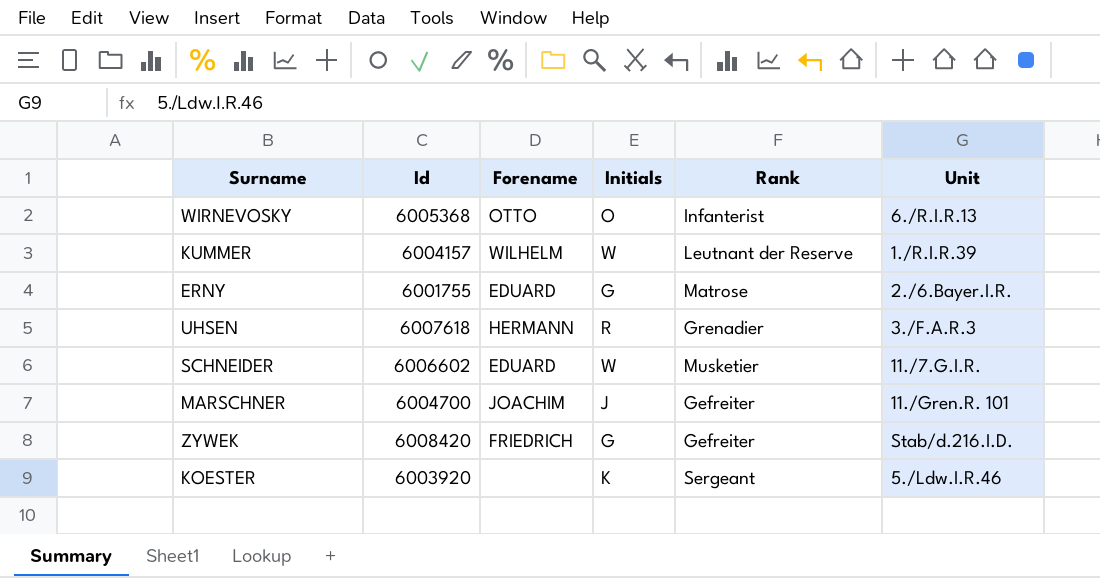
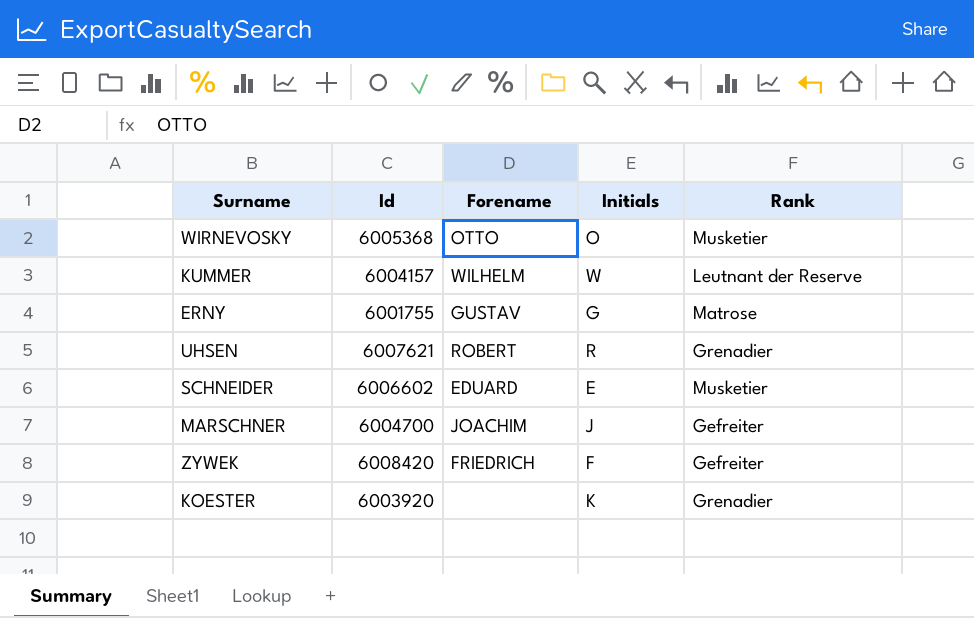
column Unit | position: 6 -> none
WIRNEVOSKY | Rank: Infanterist -> Musketier
ERNY | Forename: EDUARD -> GUSTAV
UHSEN | Id: 6007618 -> 6007621
UHSEN | Forename: HERMANN -> ROBERT
SCHNEIDER | Initials: W -> E
ZYWEK | Initials: G -> F
KOESTER | Rank: Sergeant -> Grenadier

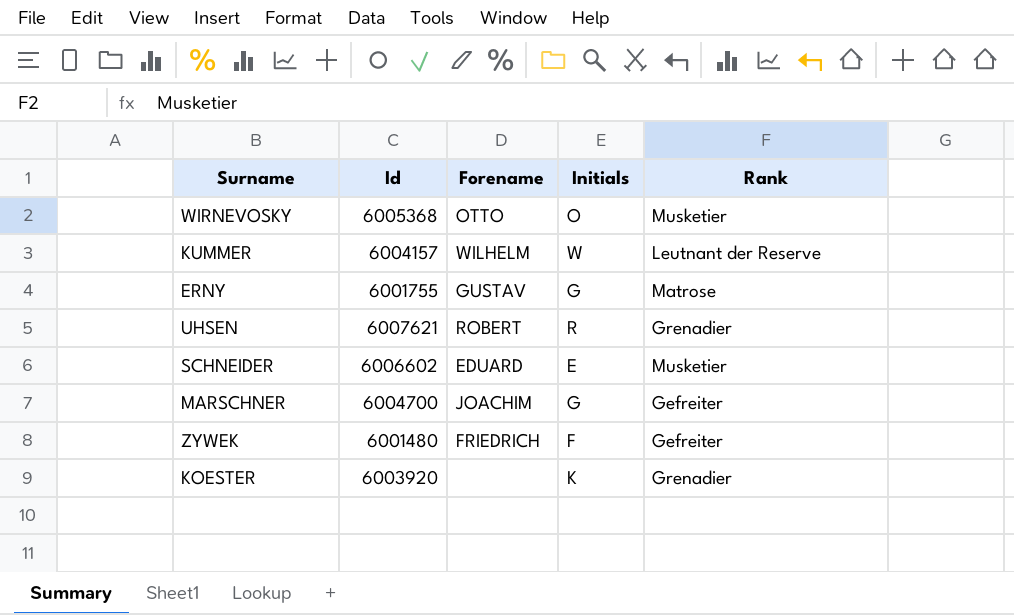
MARSCHNER | Initials: J -> G
ZYWEK | Id: 6008420 -> 6001480

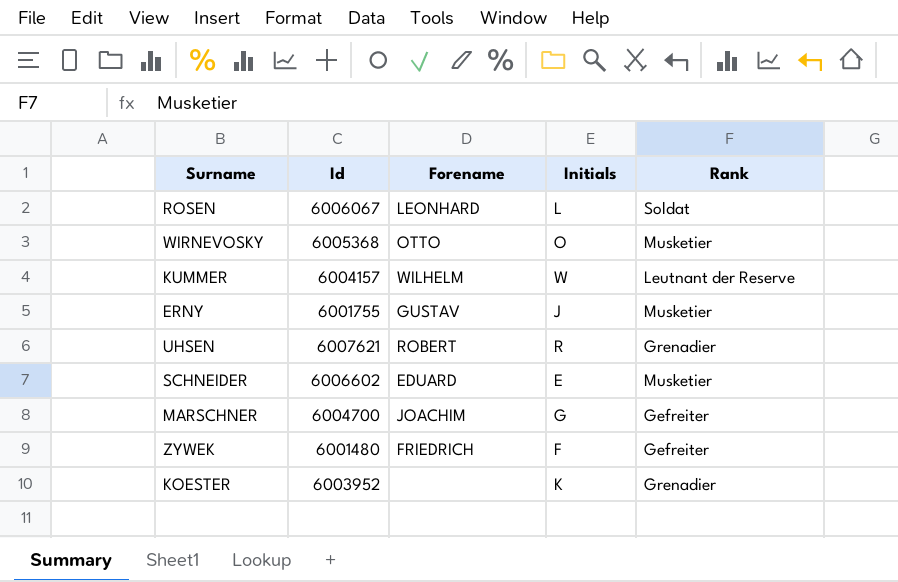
row ROSEN: none -> 6006067 | LEONHARD | L | Soldat
ERNY | Initials: G -> J
ERNY | Rank: Matrose -> Musketier
KOESTER | Id: 6003920 -> 6003952

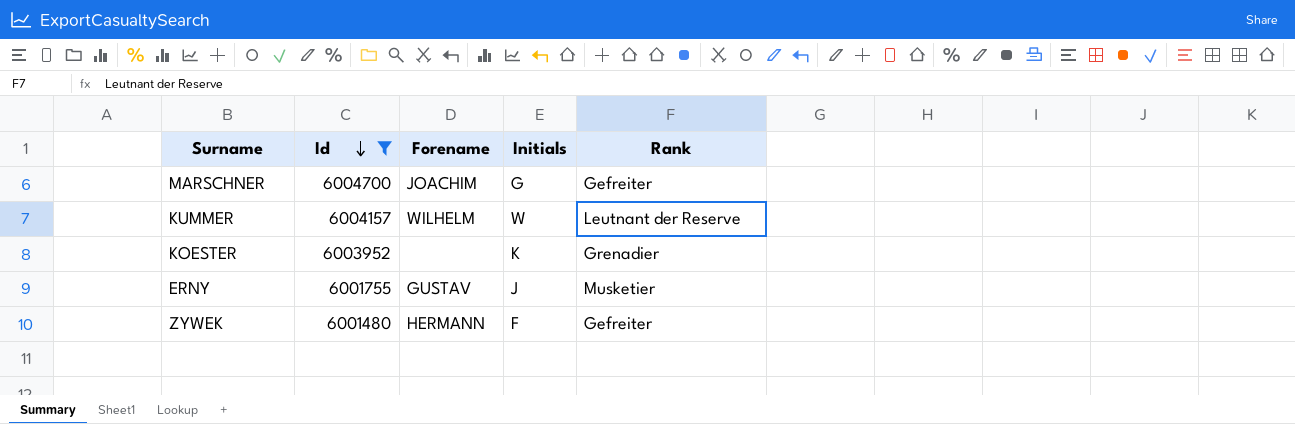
filter: none -> Id <= 6004700
row order: none -> Id descending
ZYWEK | Forename: FRIEDRICH -> HERMANN

